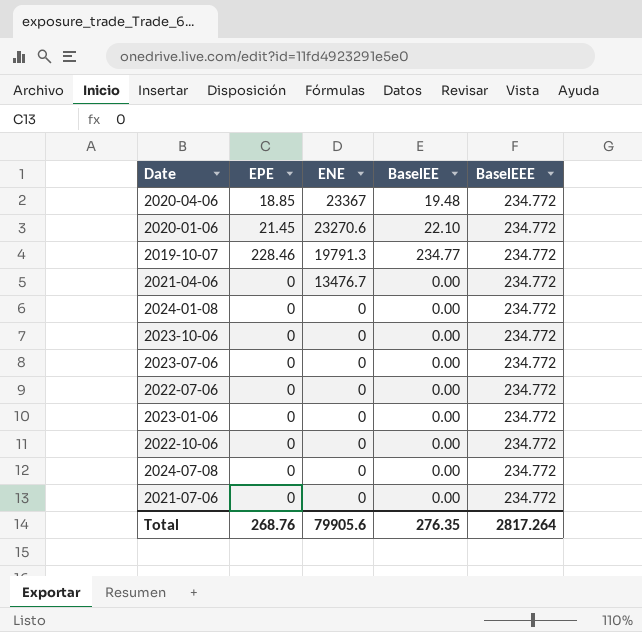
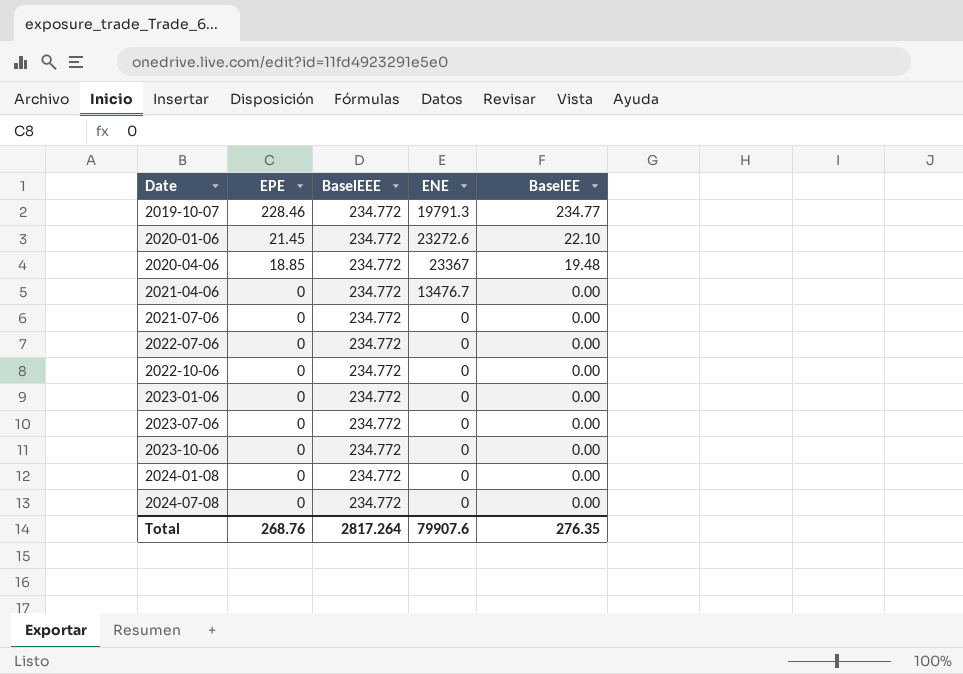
row order: ENE descending -> Date ascending
column BaselEEE | position: 5 -> 3
2020-01-06 | ENE: 23270.6 -> 23272.6
Total | ENE: 79905.6 -> 79907.6

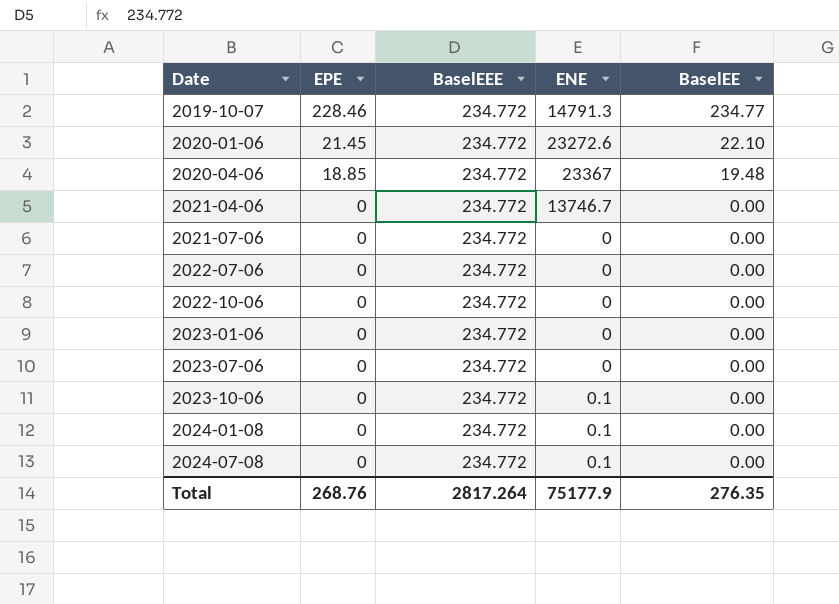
2019-10-07 | ENE: 19791.3 -> 14791.3
2021-04-06 | ENE: 13476.7 -> 13746.7
2023-10-06 | ENE: 0 -> 0.1
2024-01-08 | ENE: 0 -> 0.1
2024-07-08 | ENE: 0 -> 0.1
Total | ENE: 79907.6 -> 75177.9

